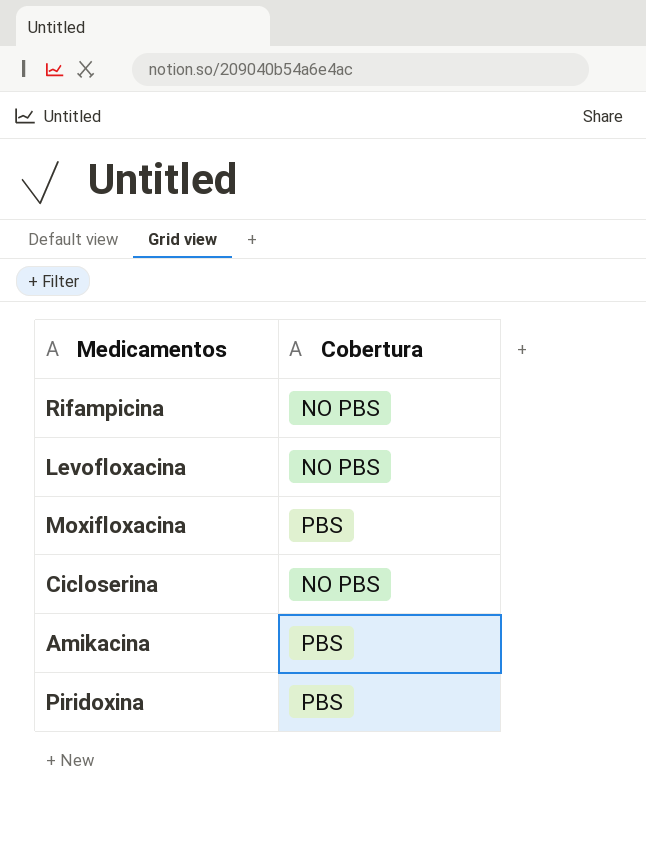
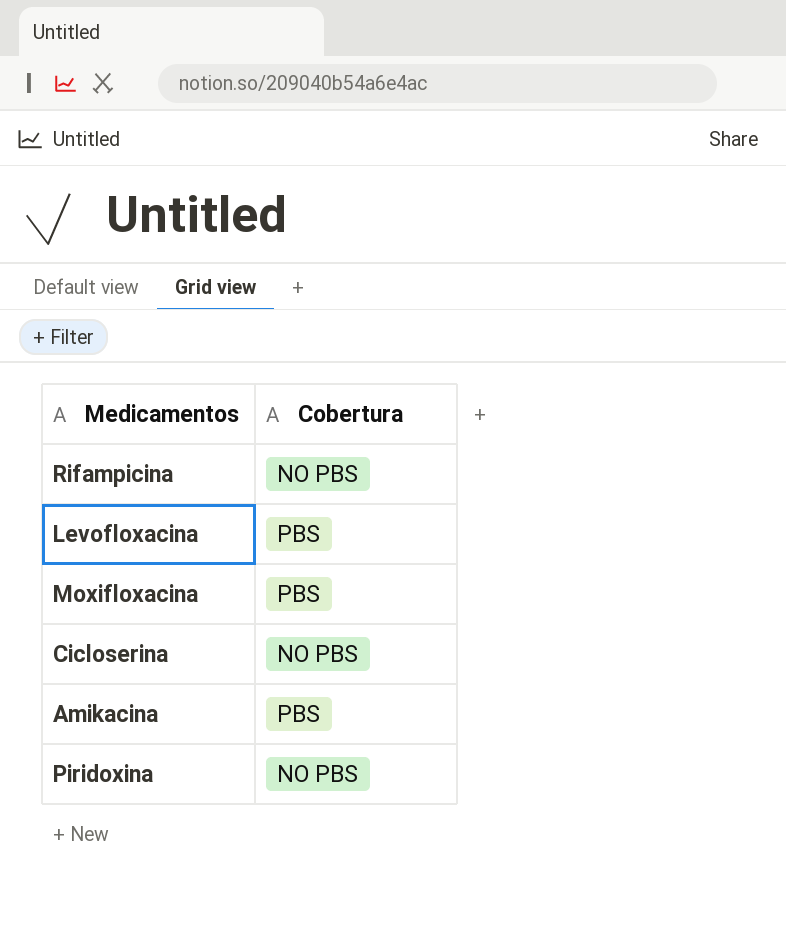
Levofloxacina | Cobertura: NO PBS -> PBS
Piridoxina | Cobertura: PBS -> NO PBS

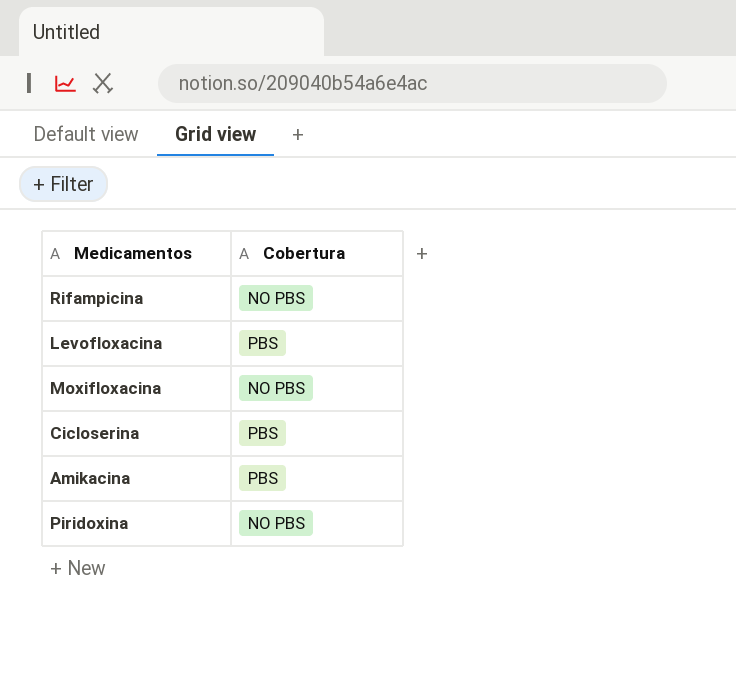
Moxifloxacina | Cobertura: PBS -> NO PBS
Cicloserina | Cobertura: NO PBS -> PBS

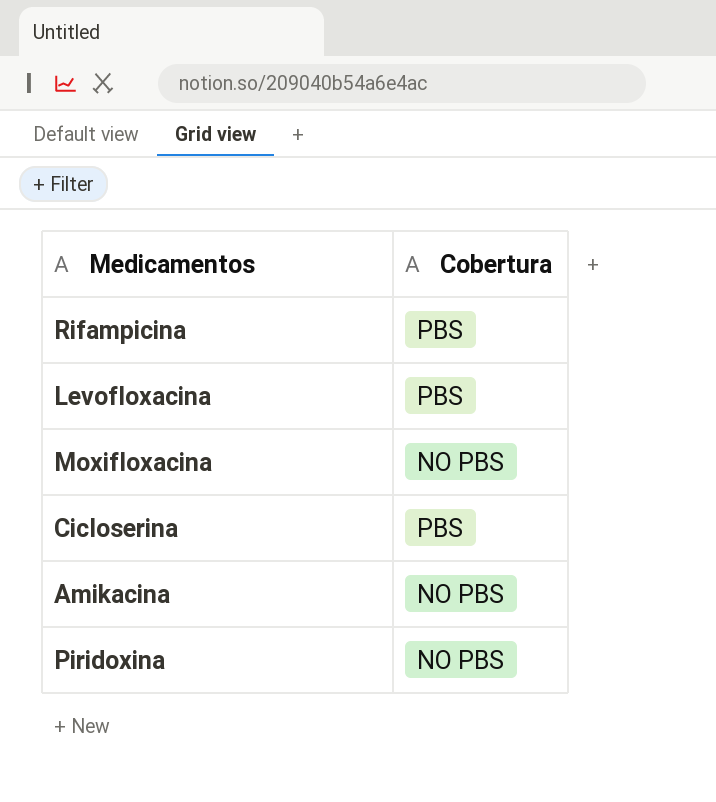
Rifampicina | Cobertura: NO PBS -> PBS
Amikacina | Cobertura: PBS -> NO PBS

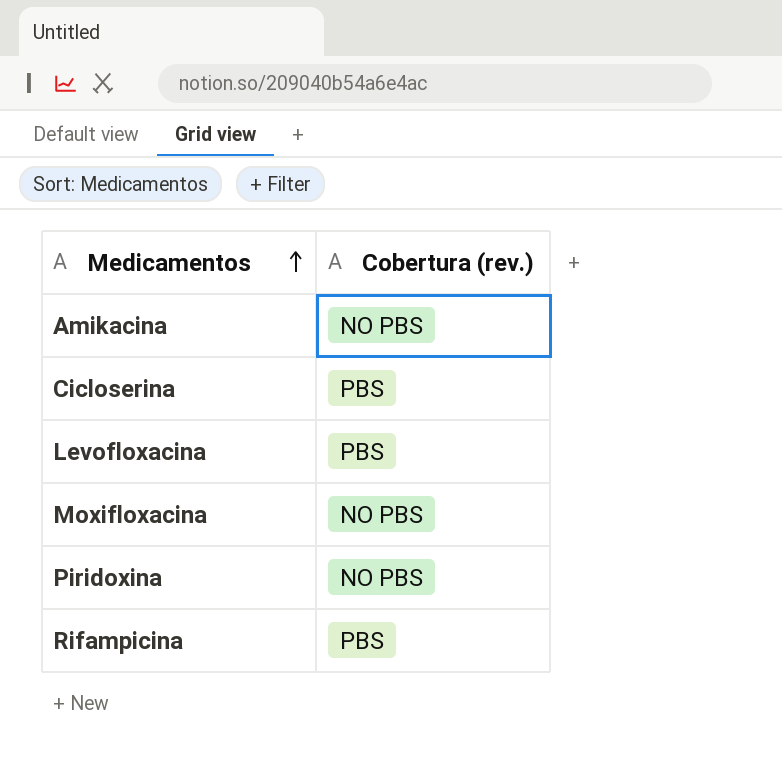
row order: none -> Medicamentos ascending
column name: Cobertura -> Cobertura (rev.)

